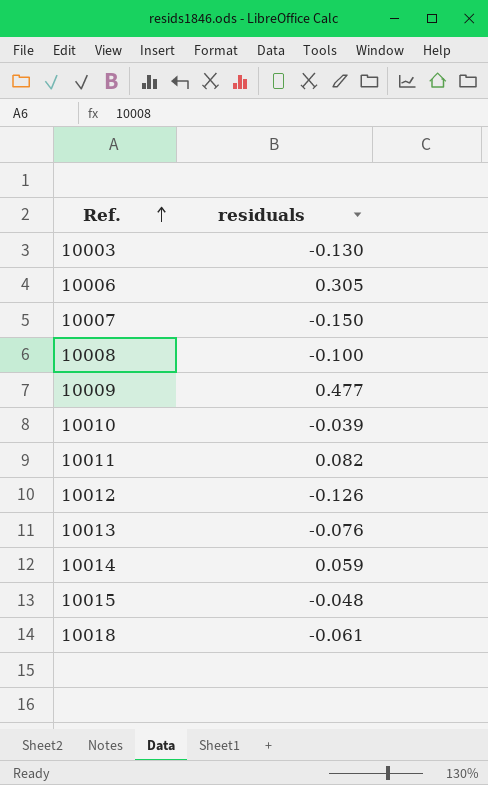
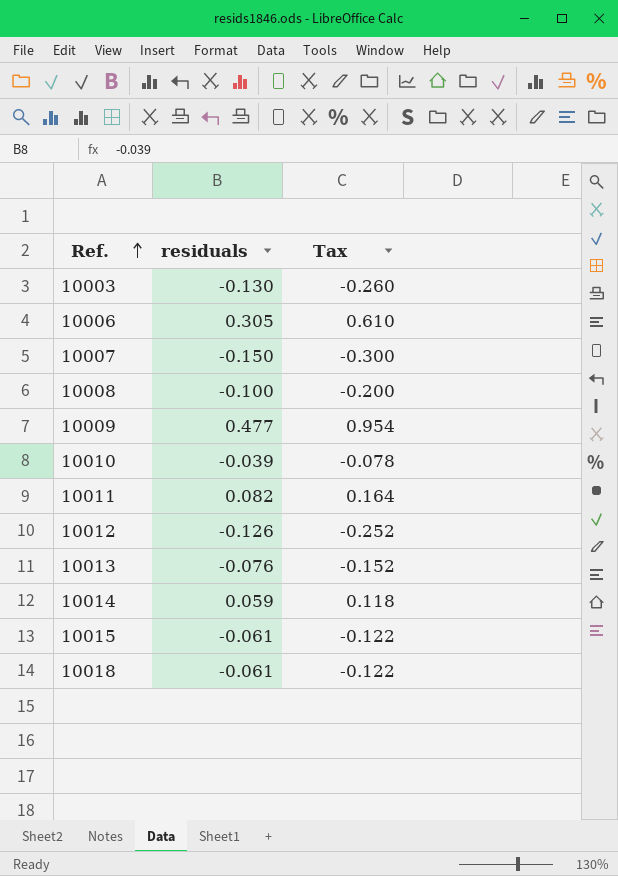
column Tax | formula: none -> [residuals] * 2
10015 | residuals: -0.048 -> -0.061

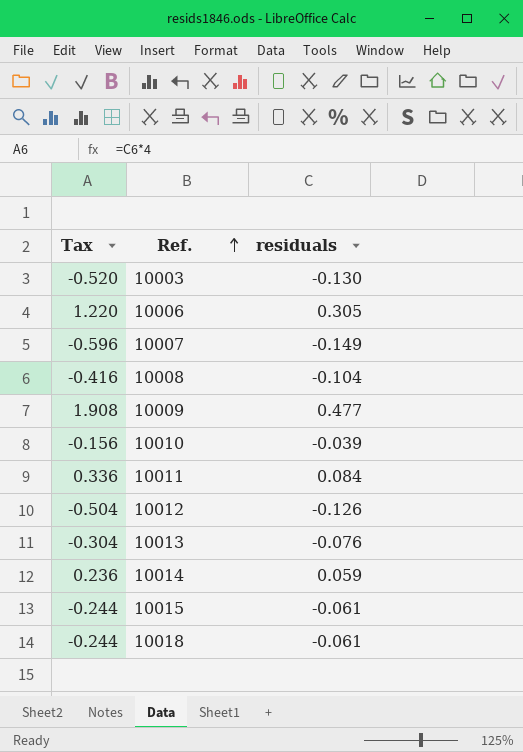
column Tax | formula: [residuals] * 2 -> [residuals] * 4
column Tax | position: 3 -> 1
10007 | residuals: -0.150 -> -0.149
10008 | residuals: -0.100 -> -0.104
10011 | residuals: 0.082 -> 0.084

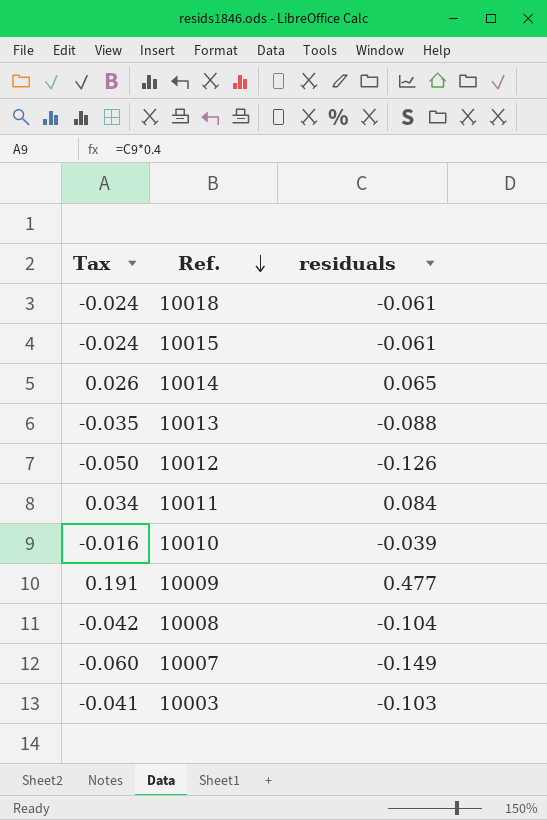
row order: Ref. ascending -> Ref. descending
column Tax | formula: [residuals] * 4 -> [residuals] * 0.4
row 10006: 1.220 | 0.305 -> none
10014 | residuals: 0.059 -> 0.065
10013 | residuals: -0.076 -> -0.088
10003 | residuals: -0.130 -> -0.103

